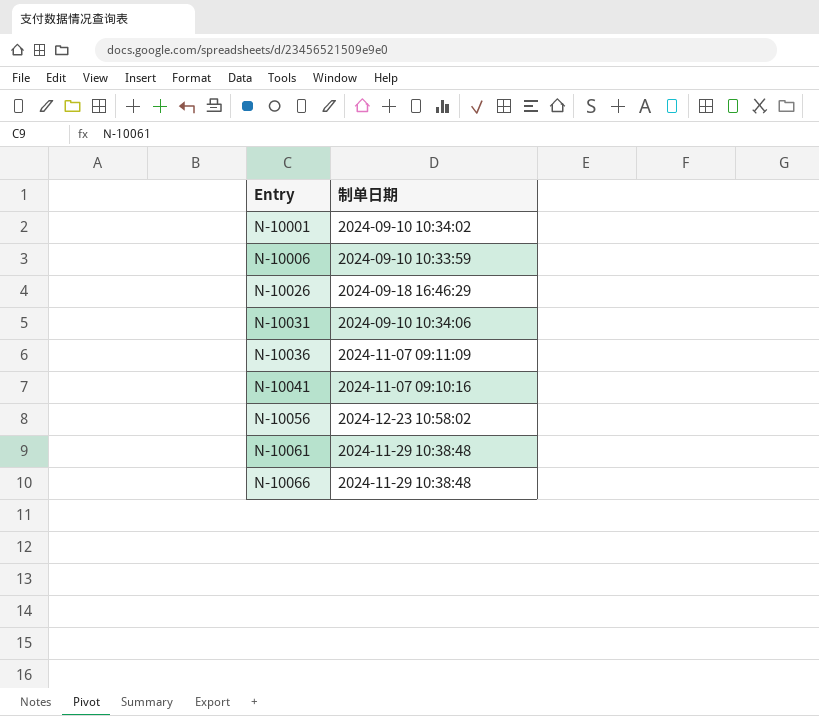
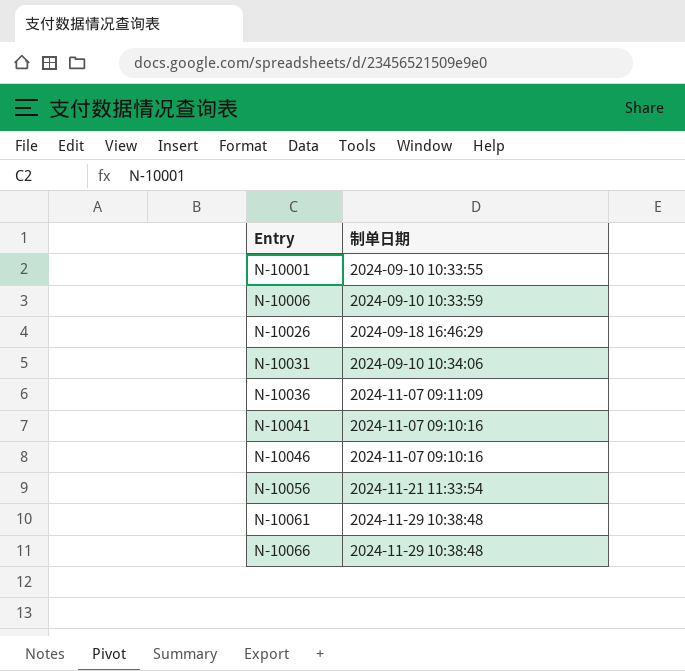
N-10001 | 制单日期: 2024-09-10 10:34:02 -> 2024-09-10 10:33:55
row N-10046: none -> 2024-11-07 09:10:16
N-10056 | 制单日期: 2024-12-23 10:58:02 -> 2024-11-21 11:33:54

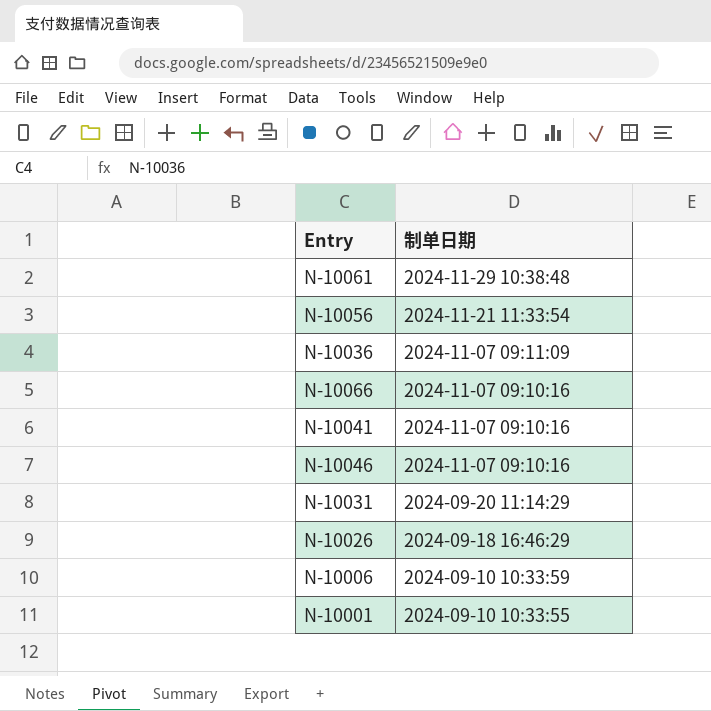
row order: Entry ascending -> 制单日期 descending
N-10066 | 制单日期: 2024-11-29 10:38:48 -> 2024-11-07 09:10:16
N-10031 | 制单日期: 2024-09-10 10:34:06 -> 2024-09-20 11:14:29

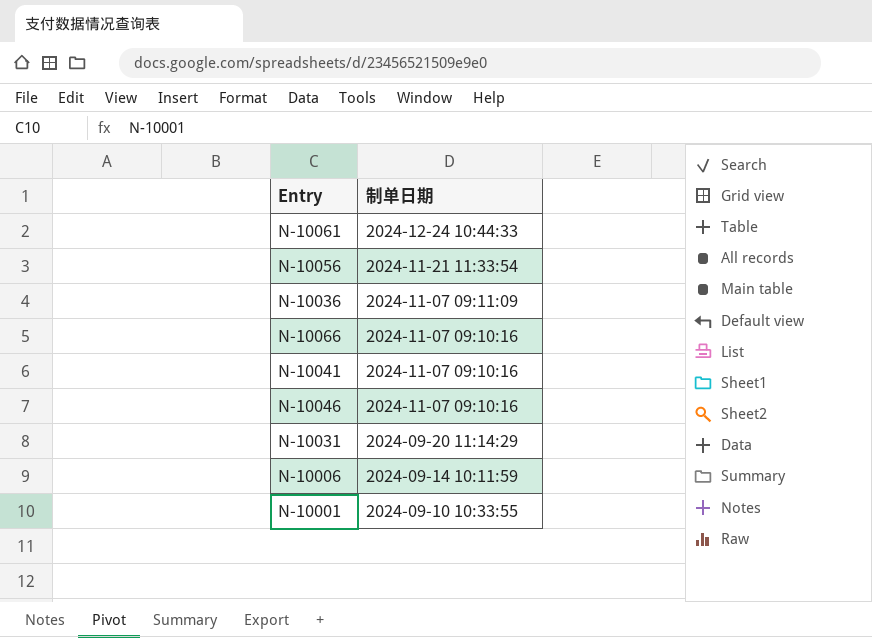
row N-10026: 2024-09-18 16:46:29 -> none
N-10061 | 制单日期: 2024-11-29 10:38:48 -> 2024-12-24 10:44:33
N-10006 | 制单日期: 2024-09-10 10:33:59 -> 2024-09-14 10:11:59

